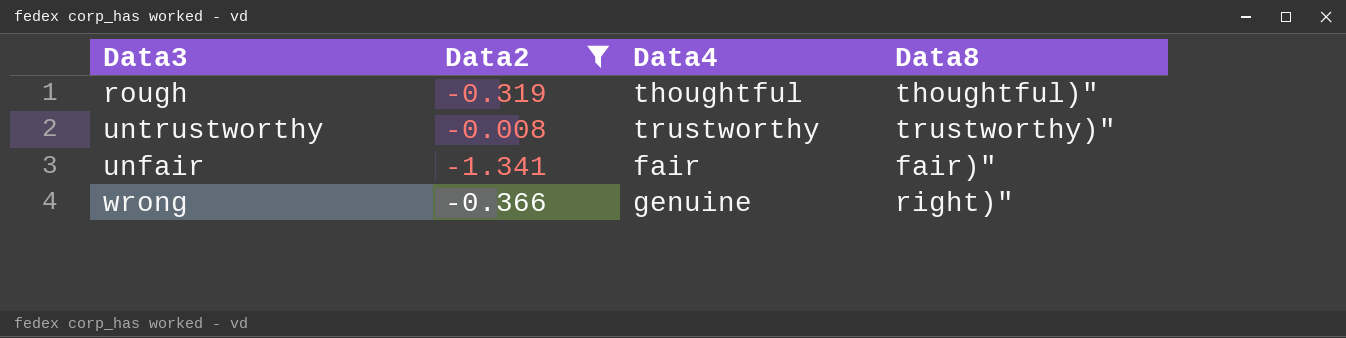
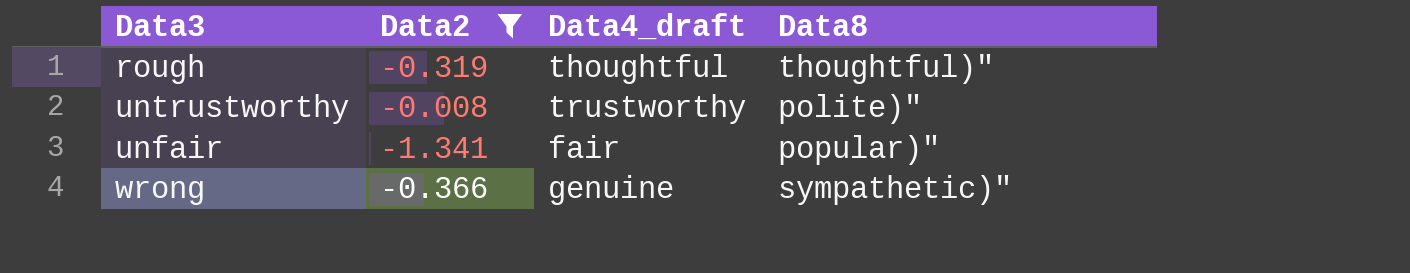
column name: Data4 -> Data4_draft
untrustworthy | Data8: trustworthy)" -> polite)"
unfair | Data8: fair)" -> popular)"
wrong | Data8: right)" -> sympathetic)"

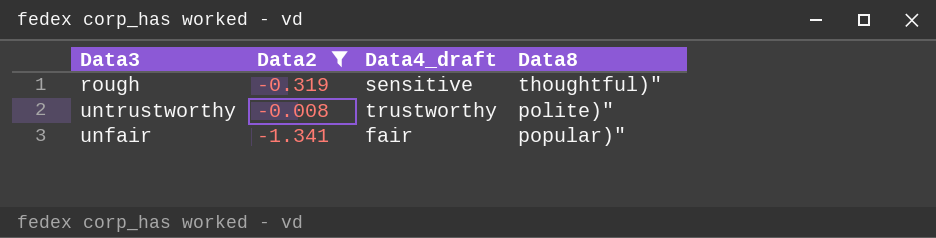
row wrong: -0.366 | genuine | sympathetic)" -> none
rough | Data4_draft: thoughtful -> sensitive

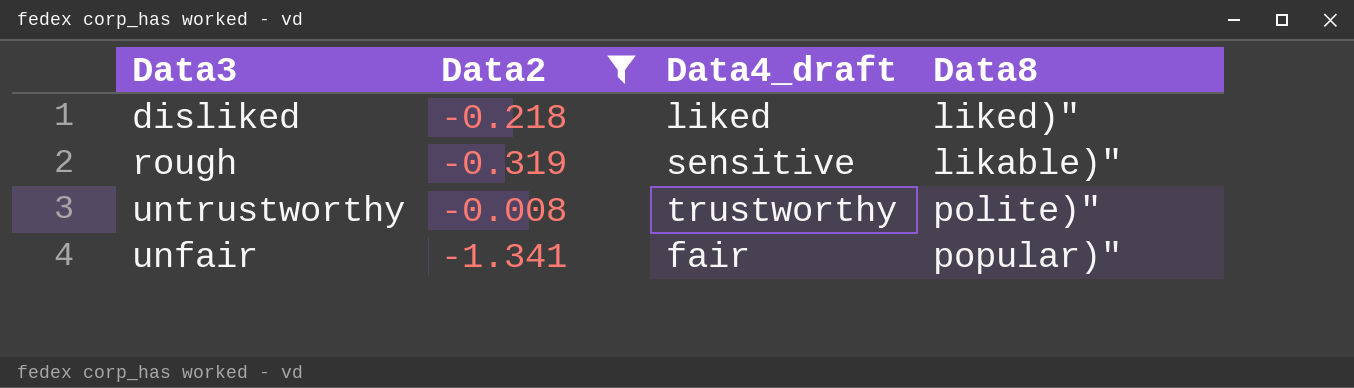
row disliked: none -> -0.218 | liked | liked)"
rough | Data8: thoughtful)" -> likable)"

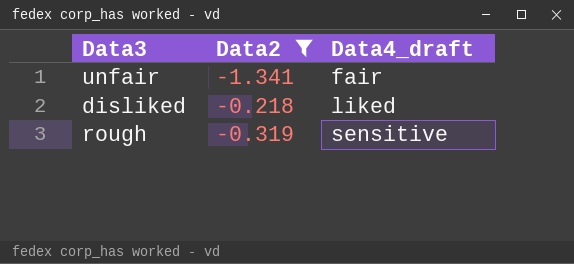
row order: none -> Data4_draft ascending
column Data8 | position: 4 -> none
row untrustworthy: -0.008 | trustworthy | polite)" -> none

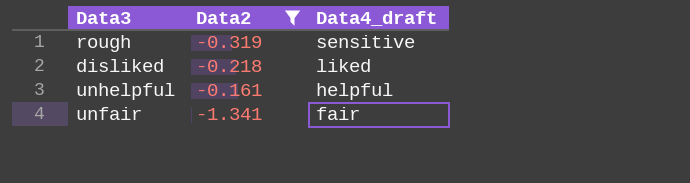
row order: Data4_draft ascending -> Data4_draft descending
row unhelpful: none -> -0.161 | helpful

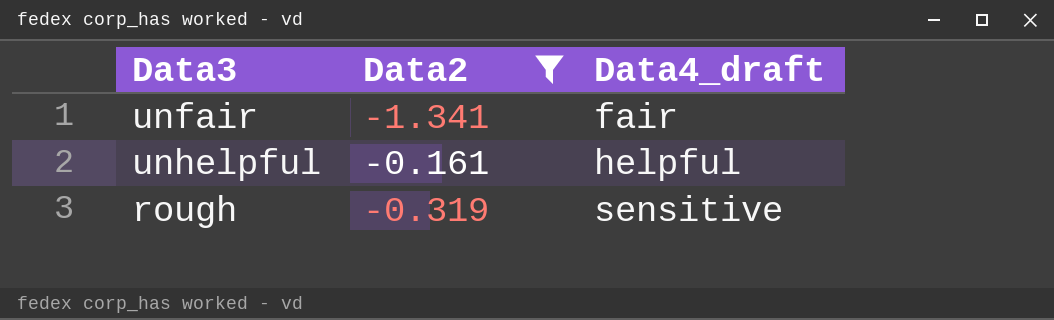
row order: Data4_draft descending -> Data4_draft ascending
row disliked: -0.218 | liked -> none

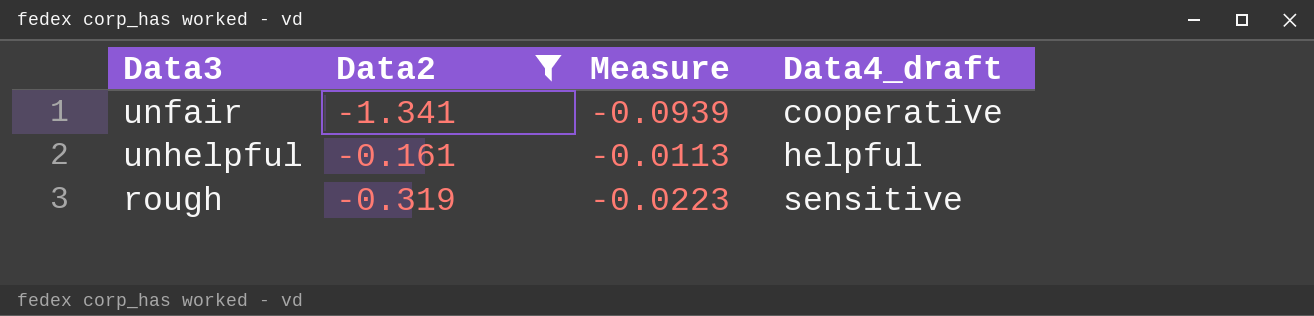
column Measure | formula: none -> [Data2] * 0.07
unfair | Data4_draft: fair -> cooperative

